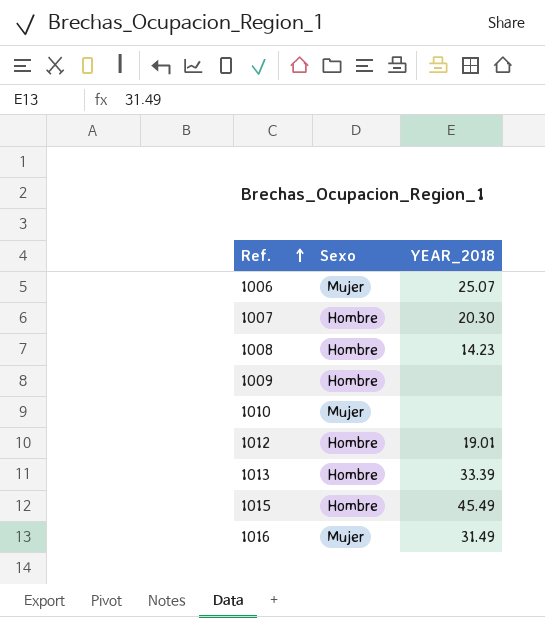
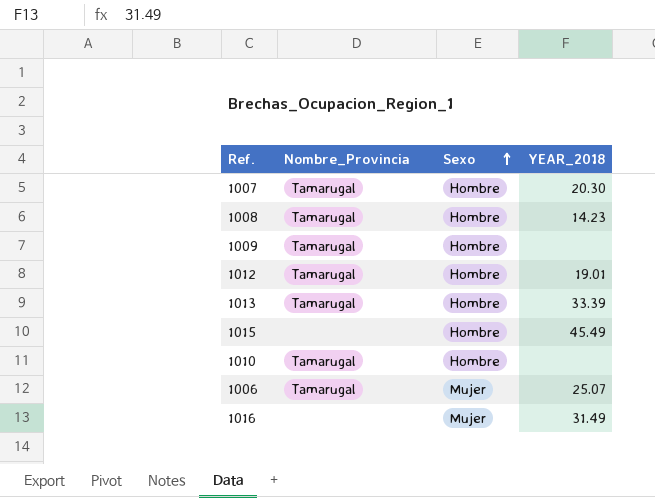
row order: Ref. ascending -> Sexo ascending
column Nombre_Provincia | position: none -> 2
1010 | Sexo: Mujer -> Hombre

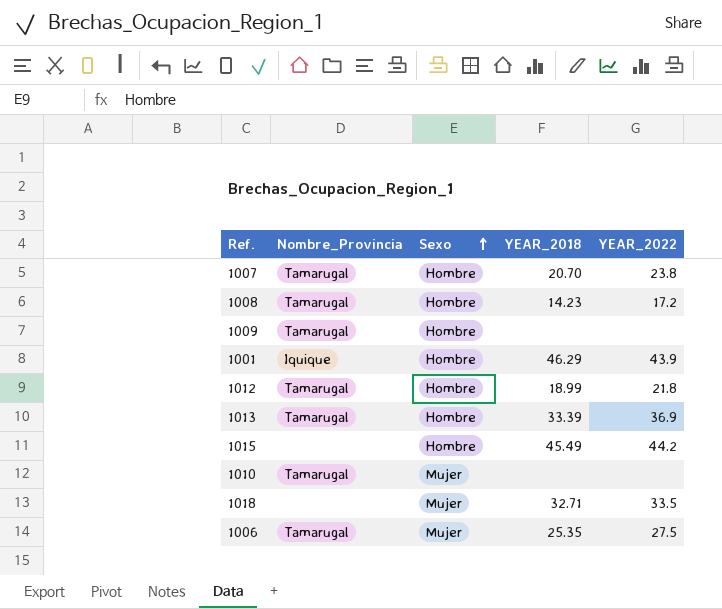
column YEAR_2022 | position: none -> 5
row 1016: none | Mujer | 31.49 -> none
1007 | YEAR_2018: 20.30 -> 20.70
row 1001: none -> Iquique | Hombre | 46.29 | 43.9
1012 | YEAR_2018: 19.01 -> 18.99
1010 | Sexo: Hombre -> Mujer
row 1018: none -> none | Mujer | 32.71 | 33.5
1006 | YEAR_2018: 25.07 -> 25.35

